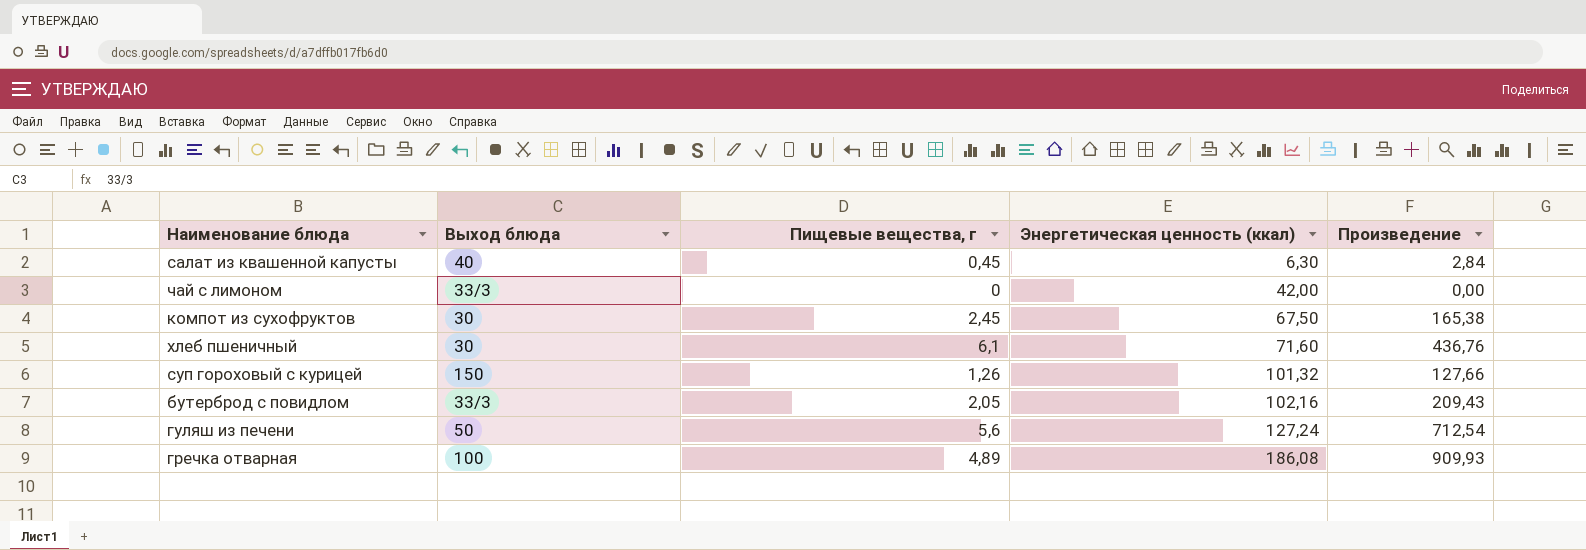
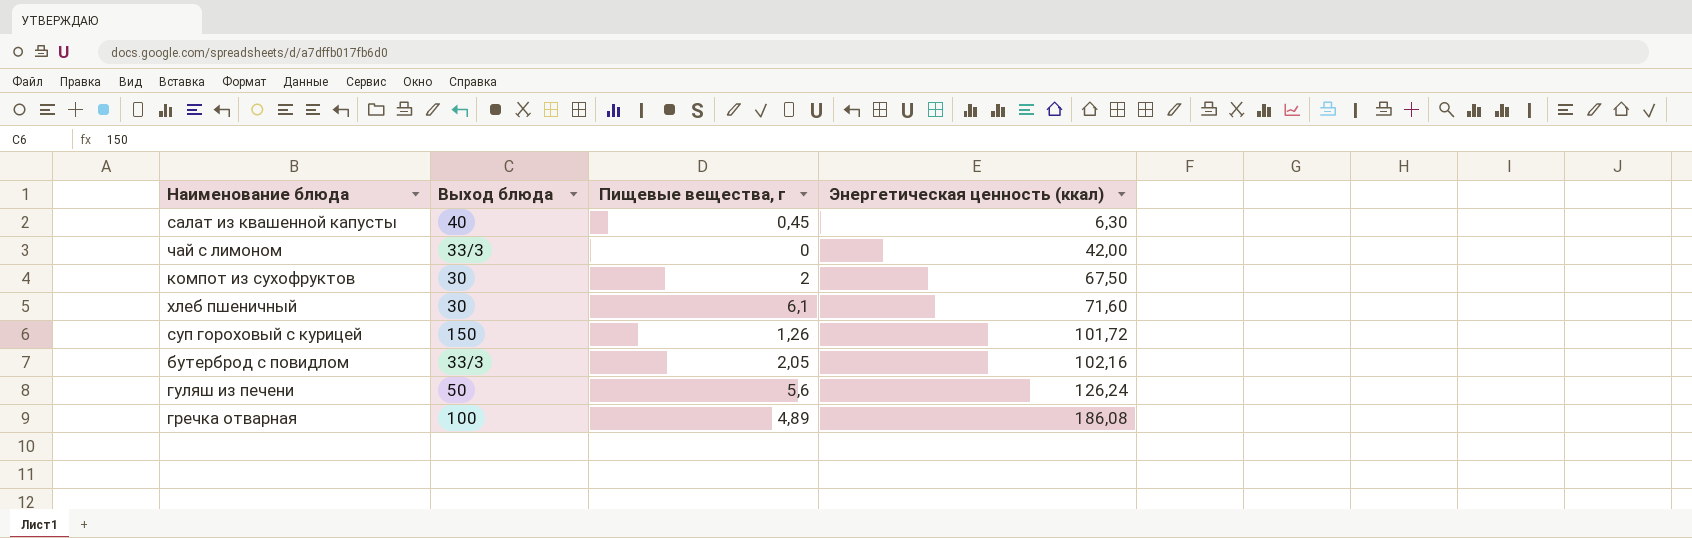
column Произведение | formula: [Пищевые вещества, г] * [Энергетическая ценность (ккал)] -> none
компот из сухофруктов | Пищевые вещества, г: 2,45 -> 2
суп гороховый с курицей | Энергетическая ценность (ккал): 101,32 -> 101,72
гуляш из печени | Энергетическая ценность (ккал): 127,24 -> 126,24

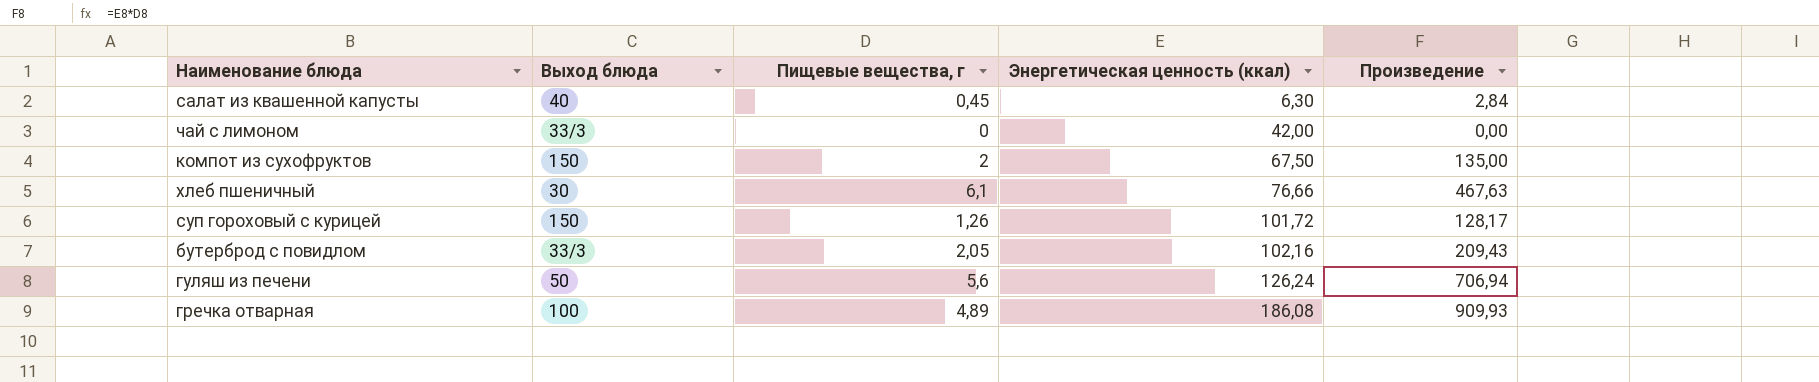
column Произведение | formula: none -> [Пищевые вещества, г] * [Энергетическая ценность (ккал)]
компот из сухофруктов | Выход блюда: 30 -> 150
хлеб пшеничный | Энергетическая ценность (ккал): 71,60 -> 76,66

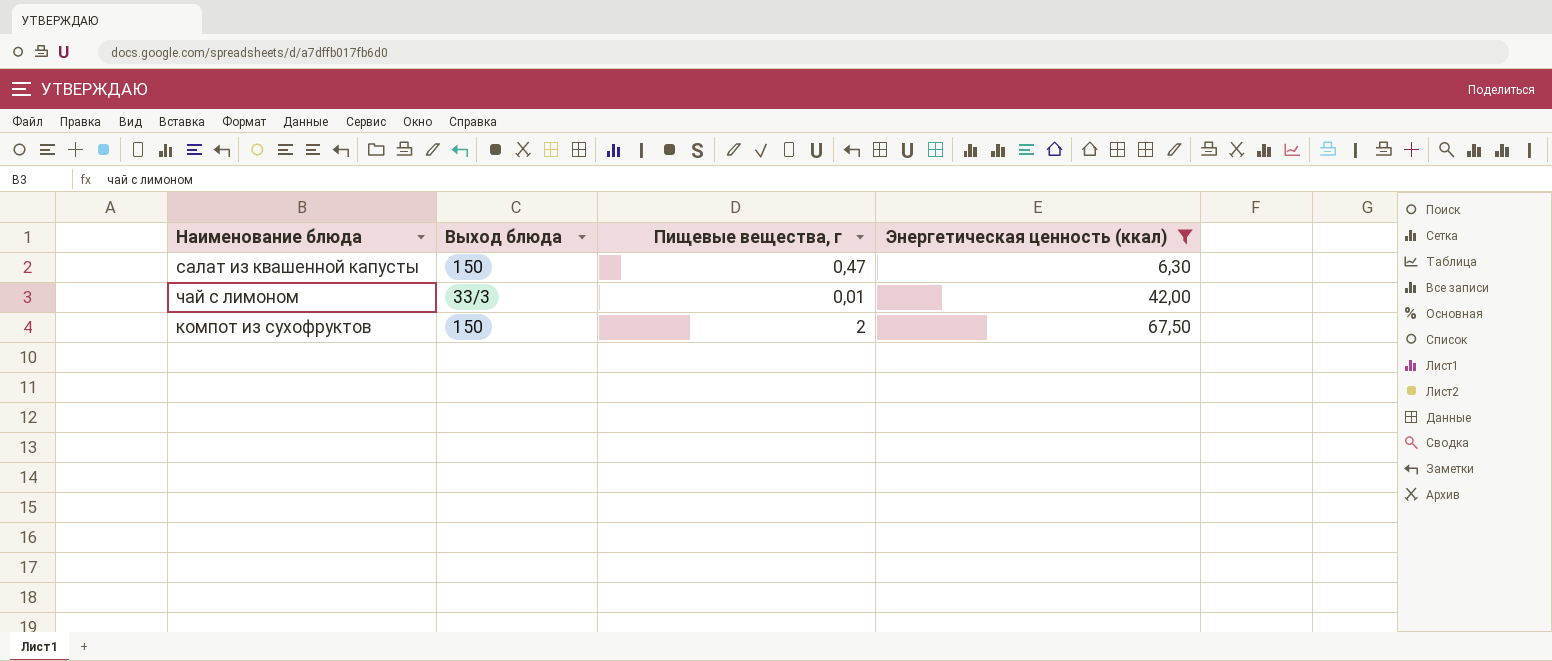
filter: none -> Энергетическая ценность (ккал) <= 67,50
column Произведение | formula: [Пищевые вещества, г] * [Энергетическая ценность (ккал)] -> none
салат из квашенной капусты | Выход блюда: 40 -> 150
салат из квашенной капусты | Пищевые вещества, г: 0,45 -> 0,47
чай с лимоном | Пищевые вещества, г: 0 -> 0,01

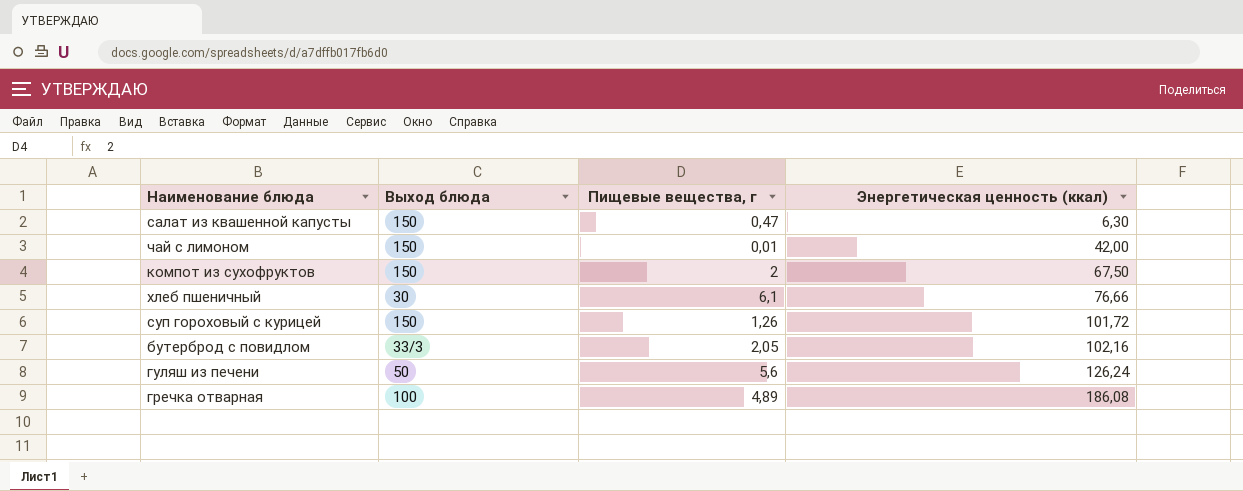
filter: Энергетическая ценность (ккал) <= 67,50 -> none
чай с лимоном | Выход блюда: 33/3 -> 150

